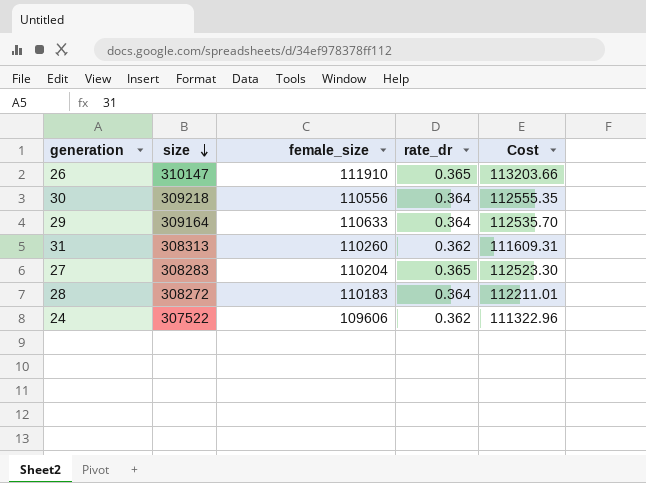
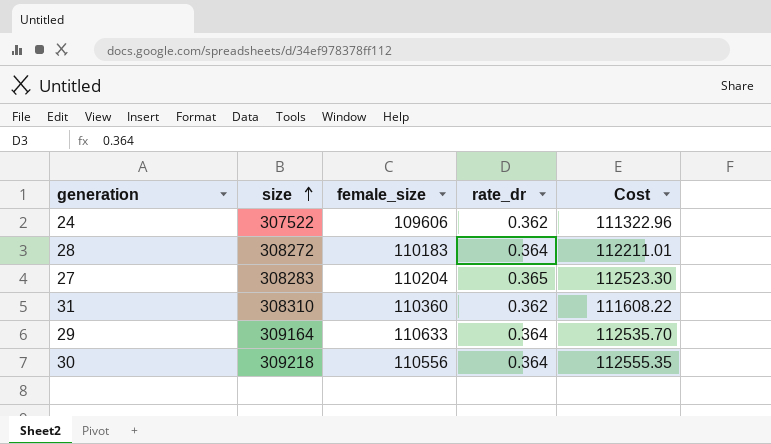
row order: size descending -> size ascending
row 26: 310147 | 111910 | 0.365 | 113203.66 -> none
31 | size: 308313 -> 308310
31 | female_size: 110260 -> 110360
31 | Cost: 111609.31 -> 111608.22

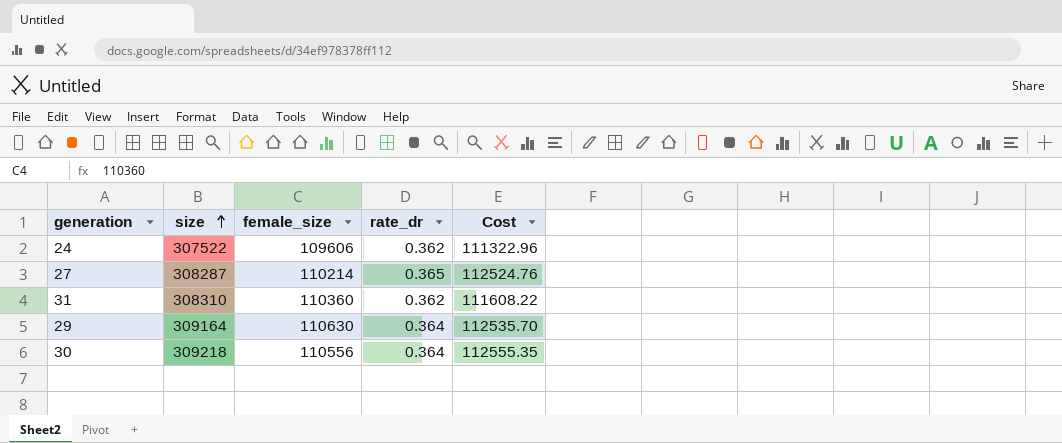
row 28: 308272 | 110183 | 0.364 | 112211.01 -> none
27 | size: 308283 -> 308287
27 | female_size: 110204 -> 110214
27 | Cost: 112523.30 -> 112524.76
29 | female_size: 110633 -> 110630

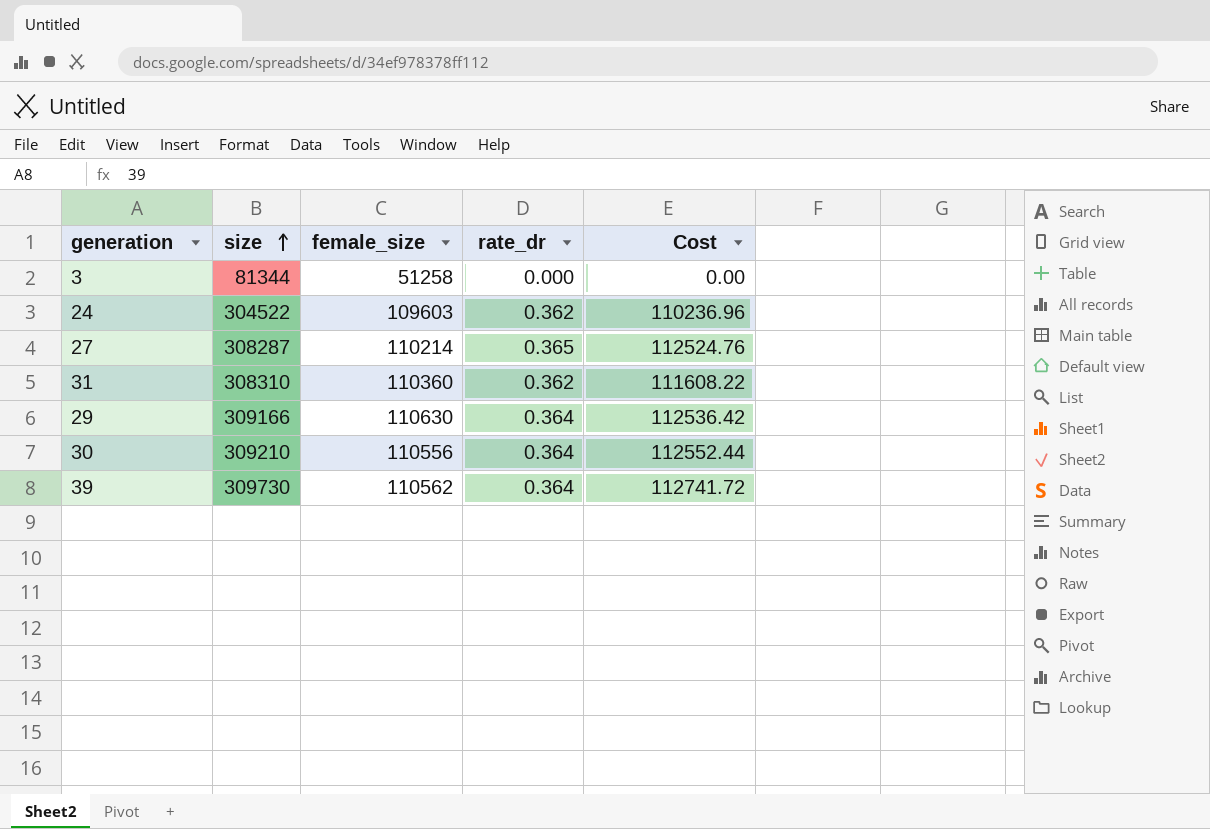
row 3: none -> 81344 | 51258 | 0.000 | 0.00
24 | size: 307522 -> 304522
24 | female_size: 109606 -> 109603
24 | Cost: 111322.96 -> 110236.96
29 | size: 309164 -> 309166
29 | Cost: 112535.70 -> 112536.42
30 | size: 309218 -> 309210
30 | Cost: 112555.35 -> 112552.44
row 39: none -> 309730 | 110562 | 0.364 | 112741.72

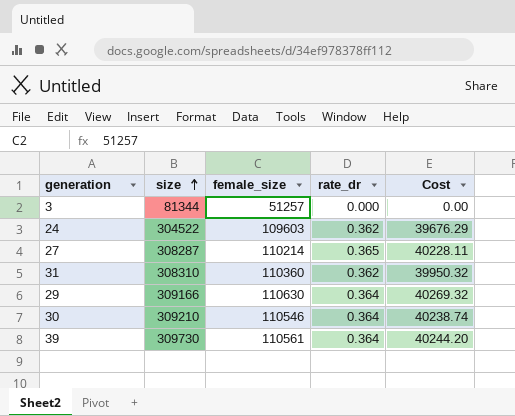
column Cost | formula: [size] * [rate_dr] -> [female_size] * [rate_dr]
3 | female_size: 51258 -> 51257
30 | female_size: 110556 -> 110546
39 | female_size: 110562 -> 110561

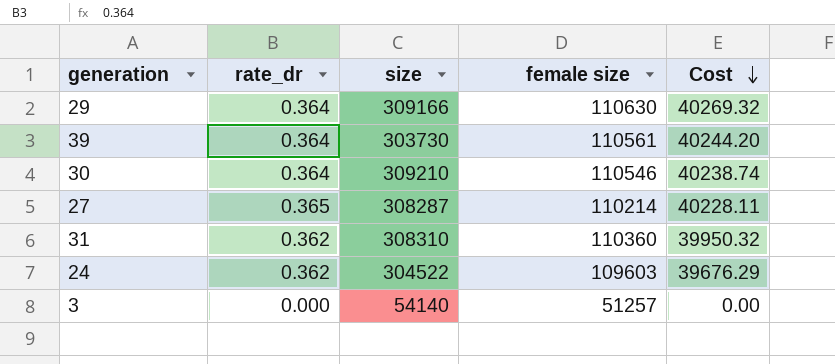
row order: size ascending -> Cost descending
column rate_dr | position: 4 -> 2
column name: female_size -> female size
39 | size: 309730 -> 303730
3 | size: 81344 -> 54140

